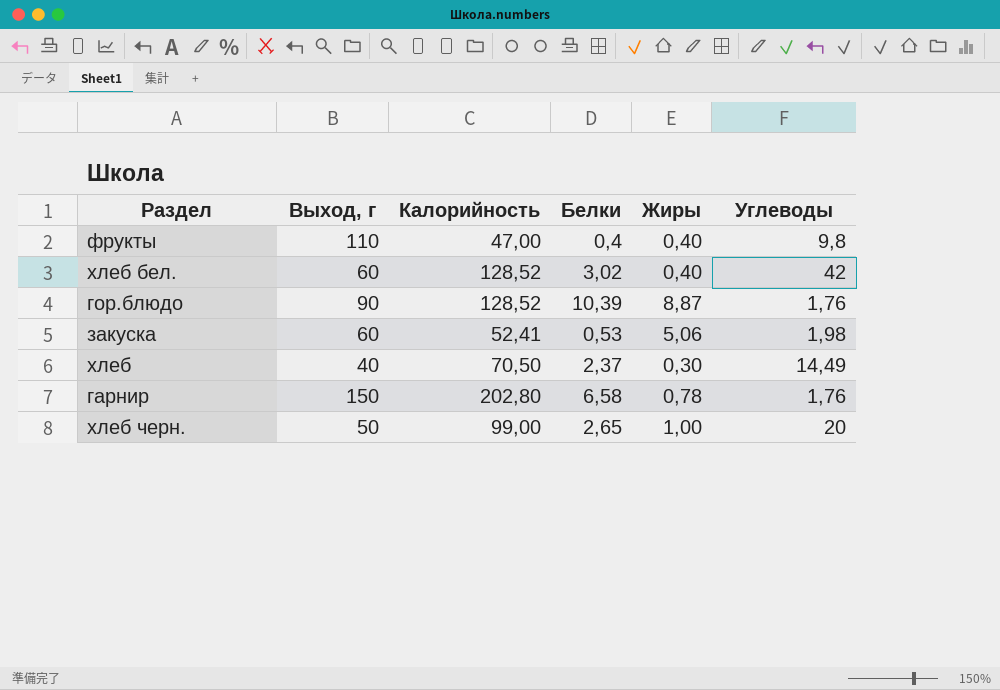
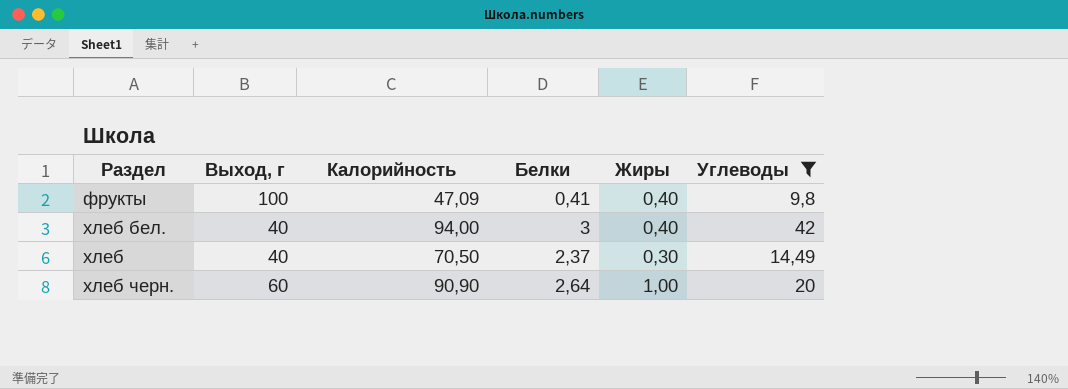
filter: none -> Углеводы >= 9,8
фрукты | Выход, г: 110 -> 100
фрукты | Калорийность: 47,00 -> 47,09
фрукты | Белки: 0,4 -> 0,41
хлеб бел. | Выход, г: 60 -> 40
хлеб бел. | Калорийность: 128,52 -> 94,00
хлеб бел. | Белки: 3,02 -> 3
хлеб черн. | Выход, г: 50 -> 60
хлеб черн. | Калорийность: 99,00 -> 90,90
хлеб черн. | Белки: 2,65 -> 2,64

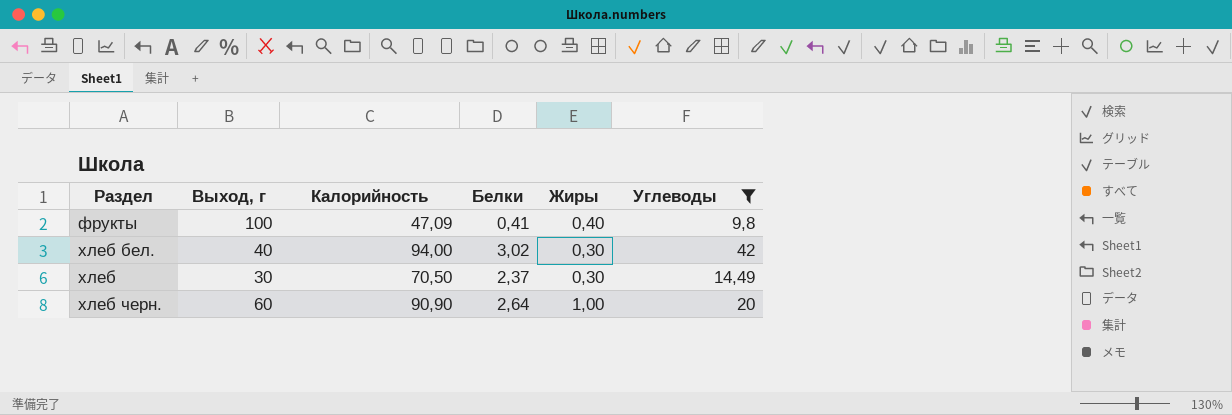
хлеб бел. | Белки: 3 -> 3,02
хлеб бел. | Жиры: 0,40 -> 0,30
хлеб | Выход, г: 40 -> 30

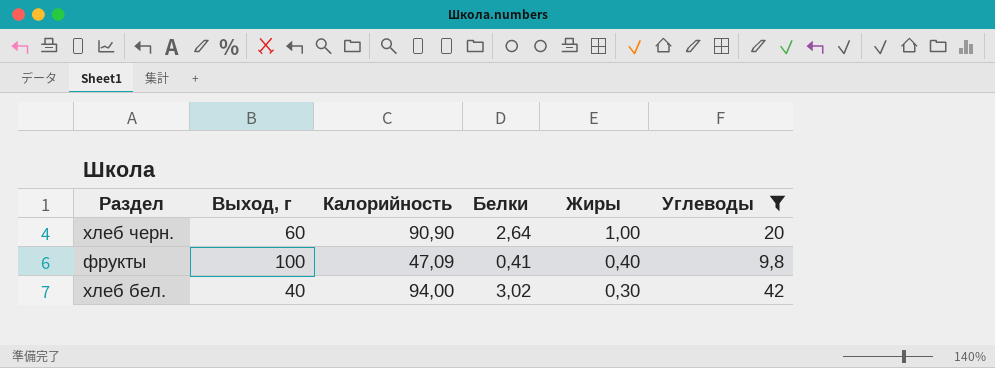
row order: none -> Жиры descending
row хлеб: 30 | 70,50 | 2,37 | 0,30 | 14,49 -> none

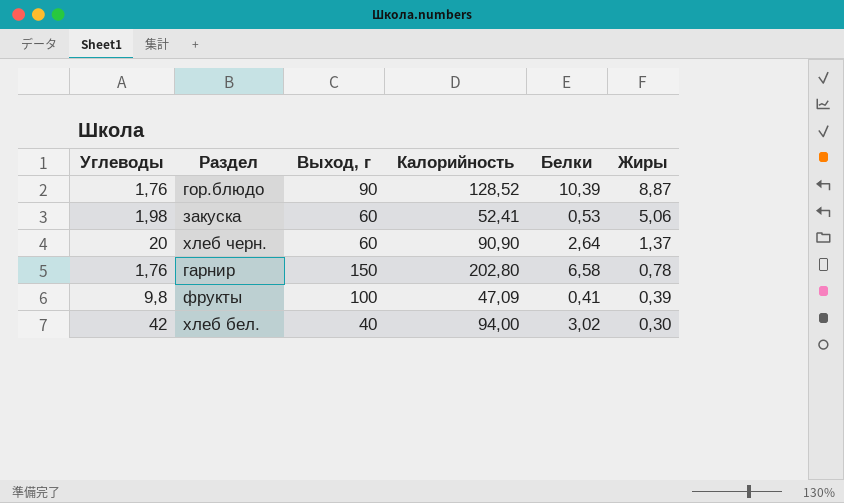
filter: Углеводы >= 9,8 -> none
column Углеводы | position: 6 -> 1
хлеб черн. | Жиры: 1,00 -> 1,37
фрукты | Жиры: 0,40 -> 0,39

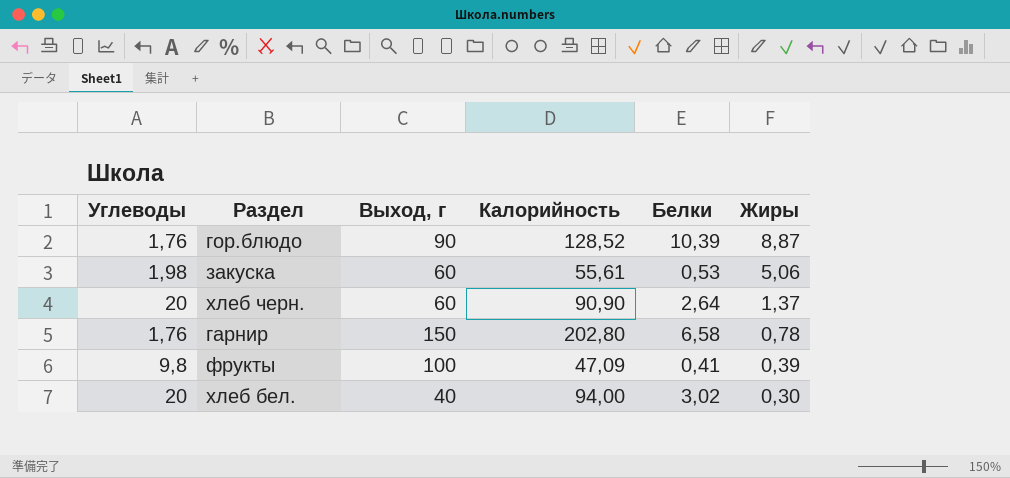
закуска | Калорийность: 52,41 -> 55,61
хлеб бел. | Углеводы: 42 -> 20

